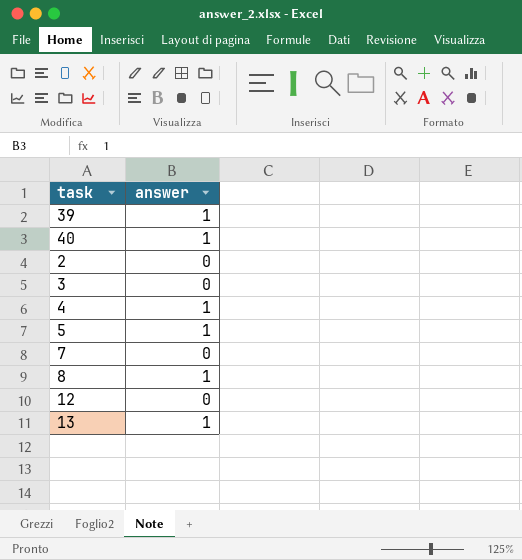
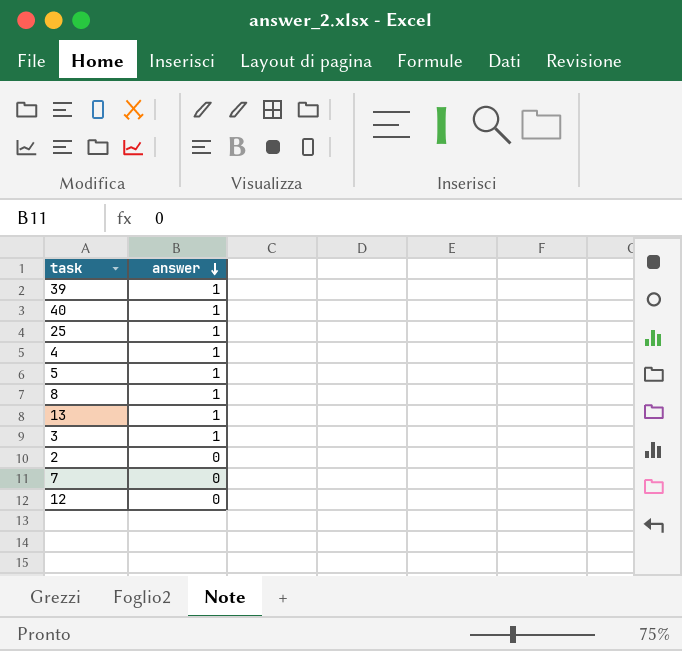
row order: none -> answer descending
row 25: none -> 1
3 | answer: 0 -> 1

